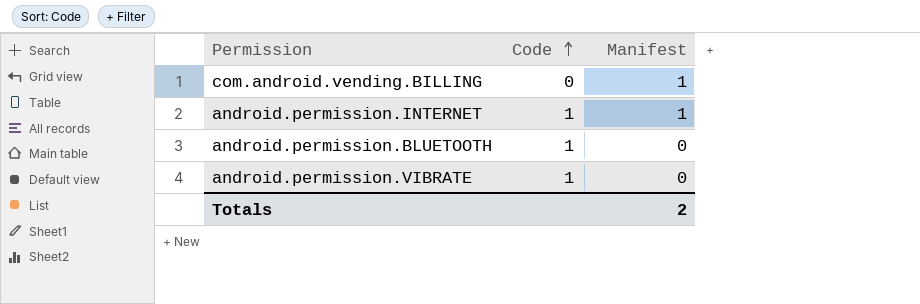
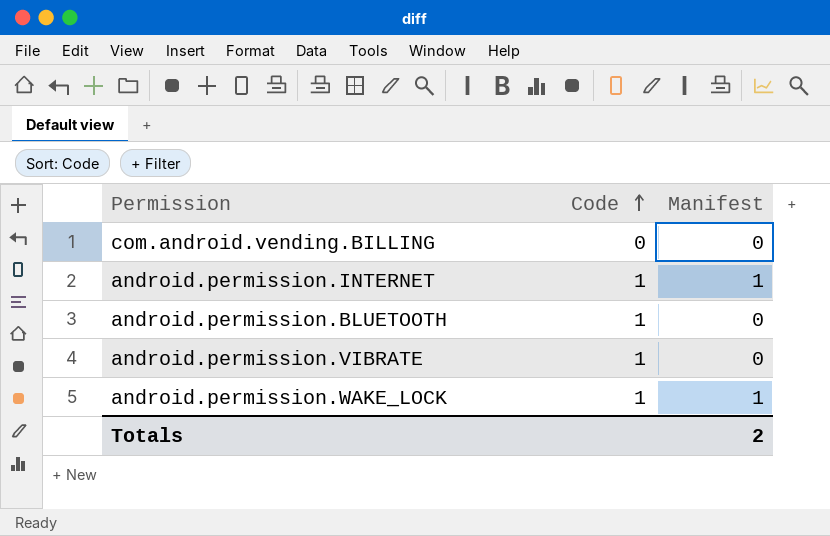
com.android.vending.BILLING | Manifest: 1 -> 0
row android.permission.WAKE_LOCK: none -> 1 | 1

